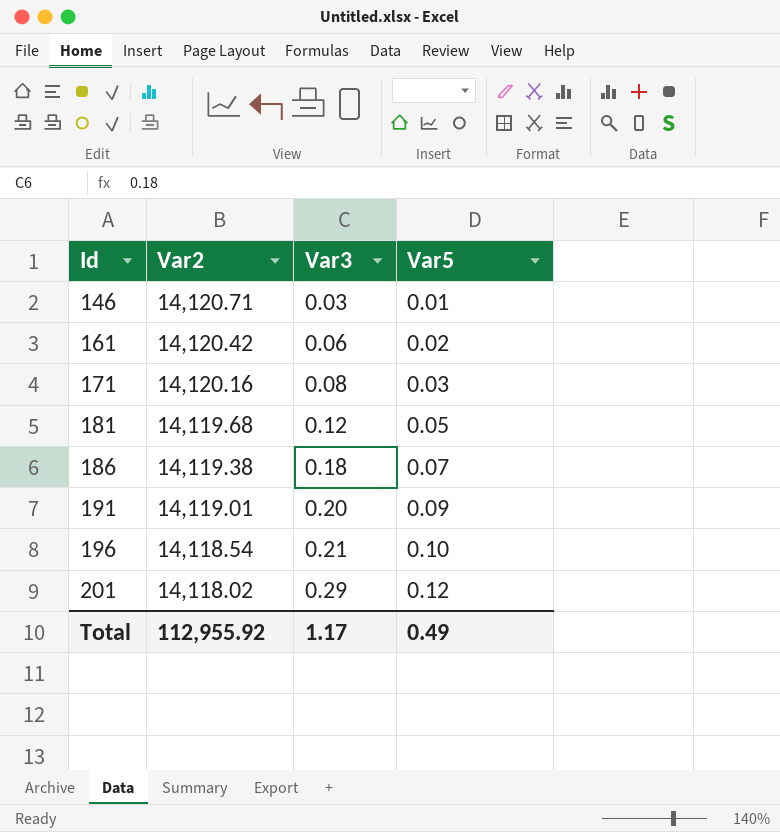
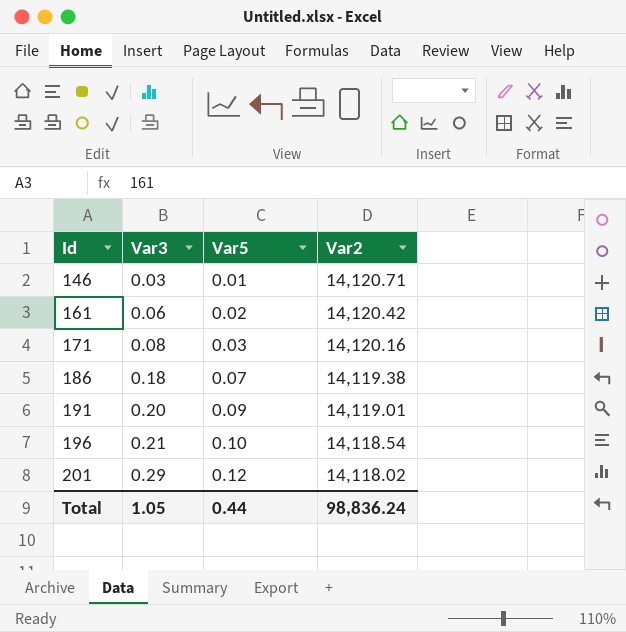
column Var2 | position: 2 -> 4
row 181: 14,119.68 | 0.12 | 0.05 -> none
Total | Var3: 1.17 -> 1.05
Total | Var5: 0.49 -> 0.44
Total | Var2: 112,955.92 -> 98,836.24

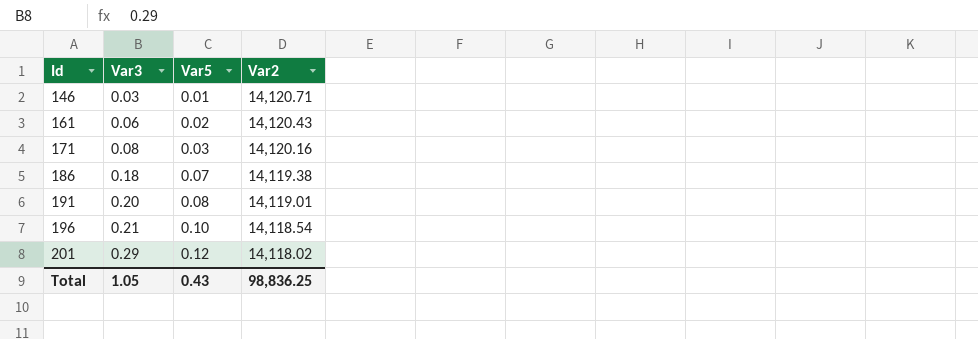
161 | Var2: 14,120.42 -> 14,120.43
191 | Var5: 0.09 -> 0.08
Total | Var5: 0.44 -> 0.43
Total | Var2: 98,836.24 -> 98,836.25

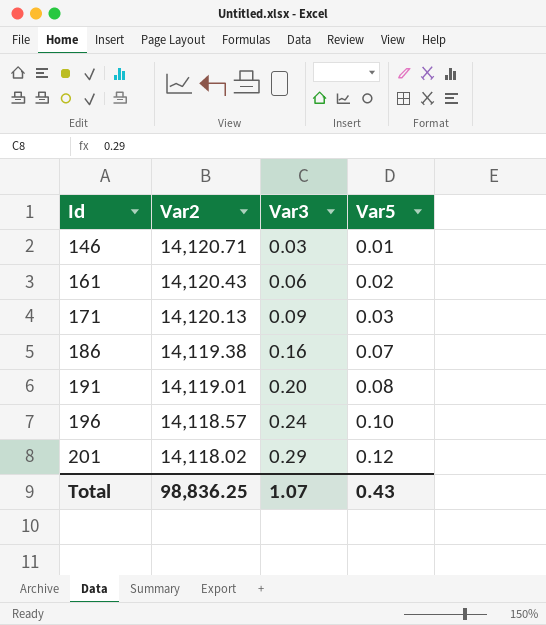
column Var2 | position: 4 -> 2
171 | Var2: 14,120.16 -> 14,120.13
171 | Var3: 0.08 -> 0.09
186 | Var3: 0.18 -> 0.16
196 | Var2: 14,118.54 -> 14,118.57
196 | Var3: 0.21 -> 0.24
Total | Var3: 1.05 -> 1.07

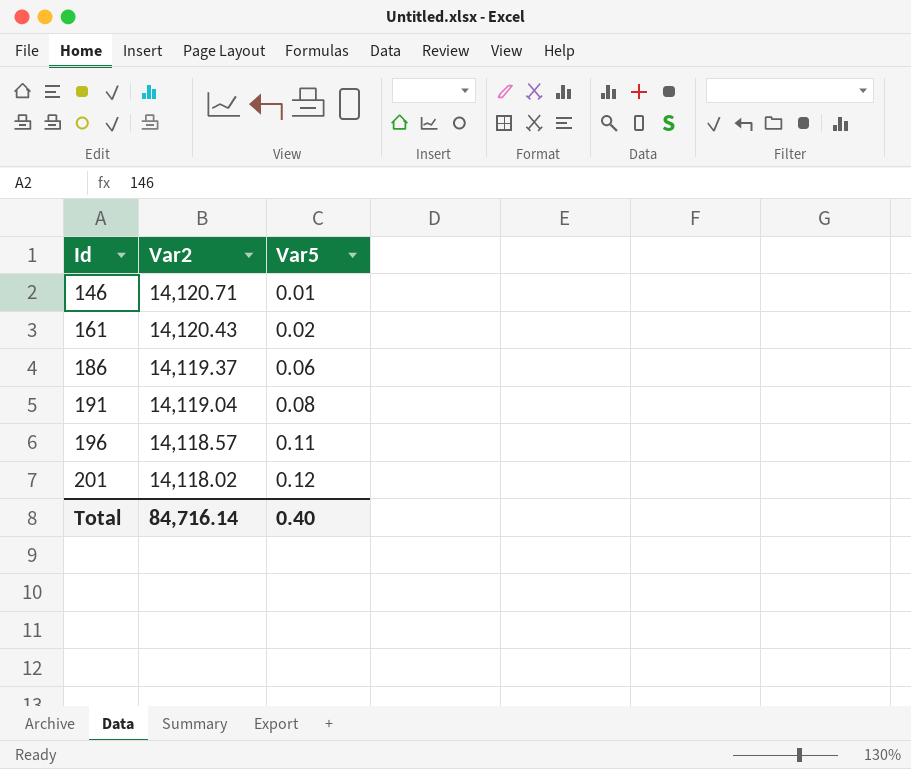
column Var3 | position: 3 -> none
row 171: 14,120.13 | 0.09 | 0.03 -> none
186 | Var2: 14,119.38 -> 14,119.37
186 | Var5: 0.07 -> 0.06
191 | Var2: 14,119.01 -> 14,119.04
196 | Var5: 0.10 -> 0.11
Total | Var2: 98,836.25 -> 84,716.14
Total | Var5: 0.43 -> 0.40

